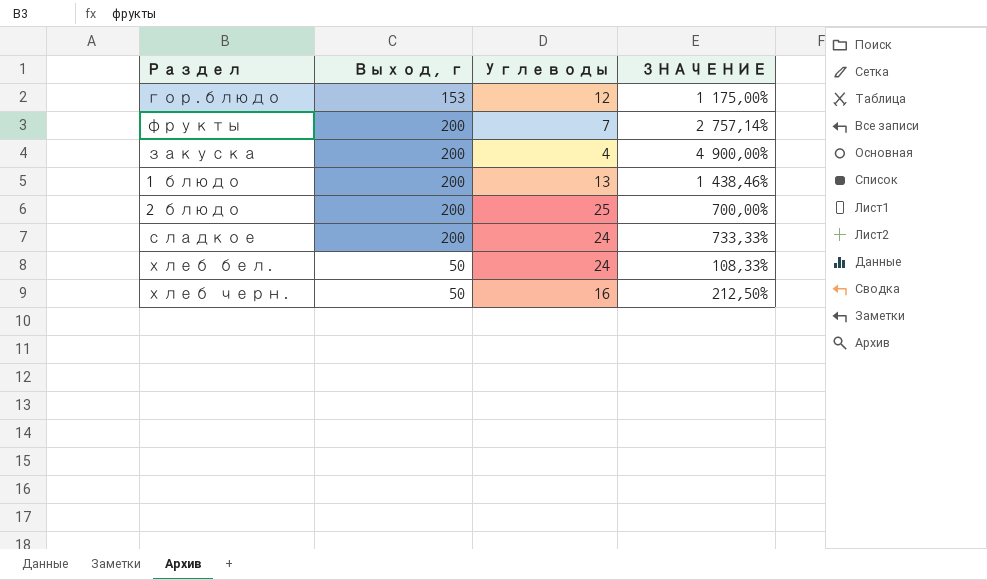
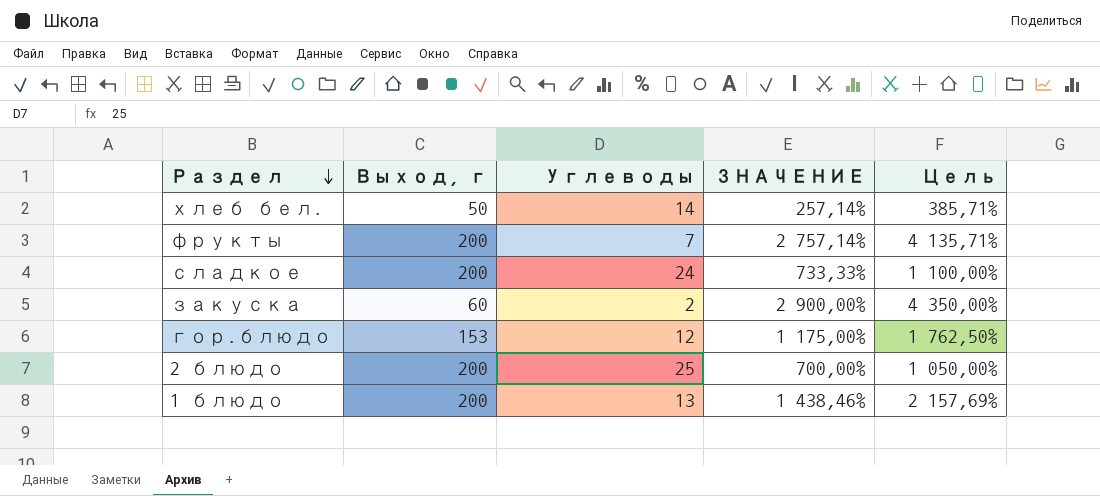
row order: none -> Раздел descending
column Цель | formula: none -> [ЗНАЧЕНИЕ] * 1,5
row хлеб черн.: 50 | 16 | 212,50% -> none
хлеб бел. | Углеводы: 24 -> 14
хлеб бел. | ЗНАЧЕНИЕ: 108,33% -> 257,14%
закуска | Выход, г: 200 -> 60
закуска | Углеводы: 4 -> 2
закуска | ЗНАЧЕНИЕ: 4 900,00% -> 2 900,00%

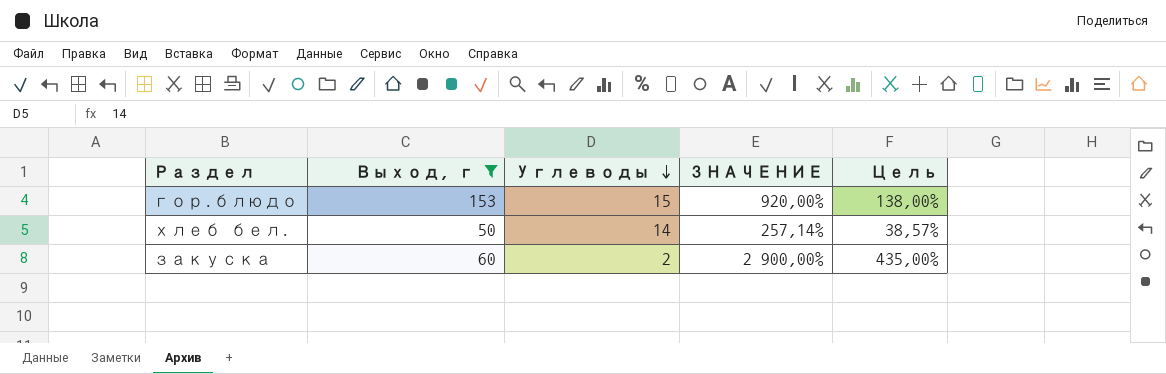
filter: none -> Выход, г != 200
row order: Раздел descending -> Углеводы descending
column Цель | formula: [ЗНАЧЕНИЕ] * 1,5 -> [ЗНАЧЕНИЕ] * 0,15
гор.блюдо | Углеводы: 12 -> 15
гор.блюдо | ЗНАЧЕНИЕ: 1 175,00% -> 920,00%

